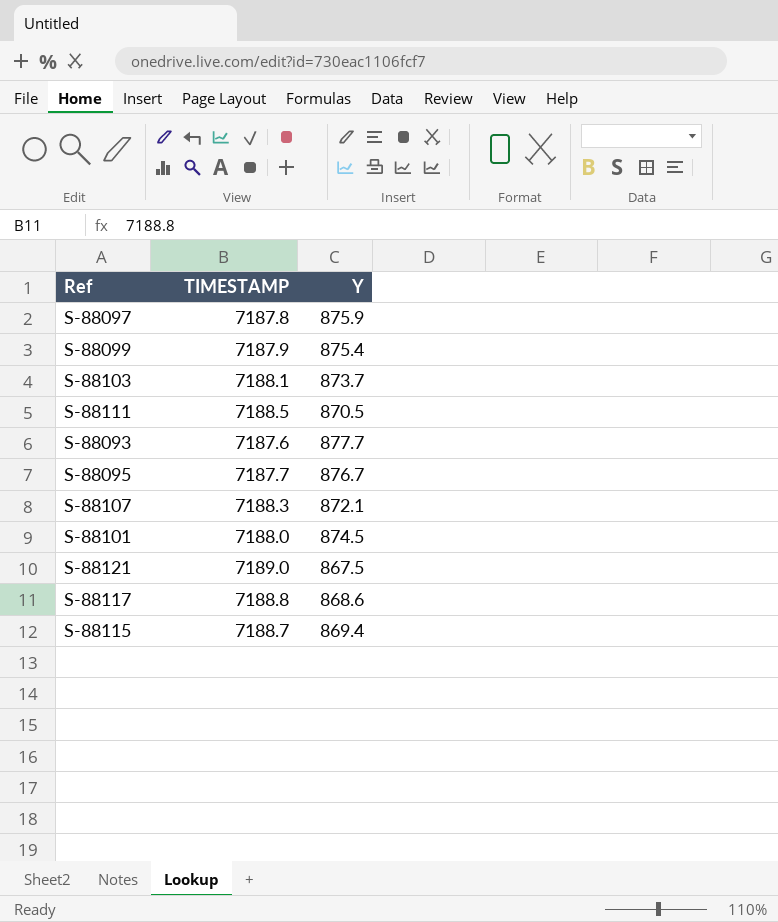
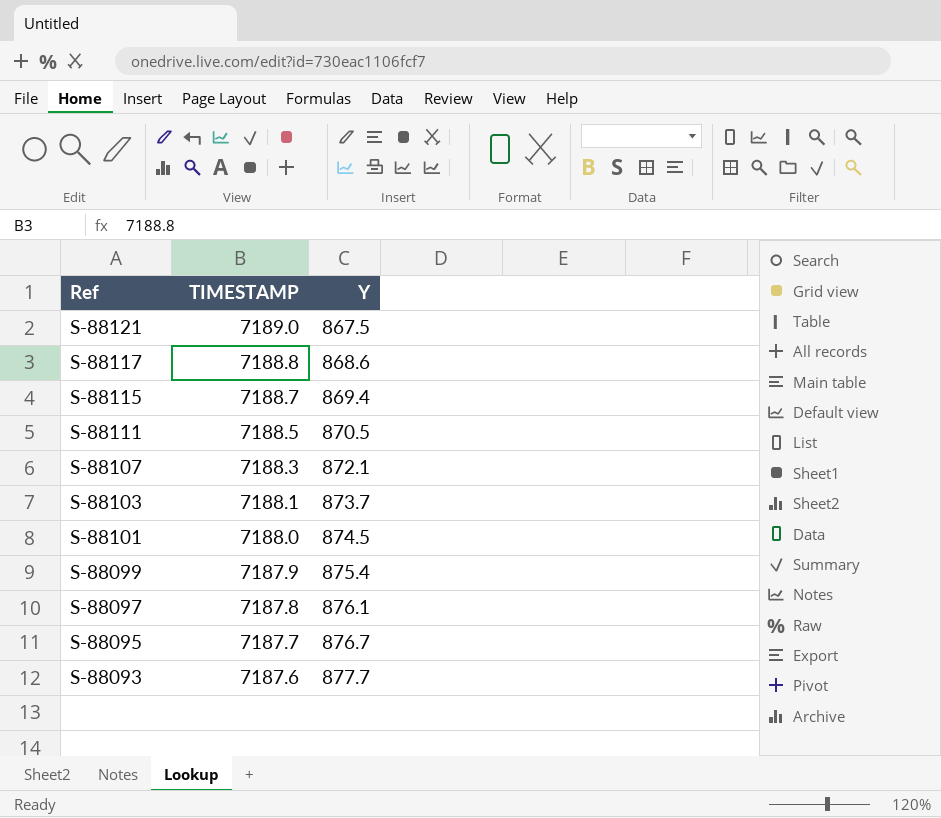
row order: none -> Ref descending
S-88097 | Y: 875.9 -> 876.1

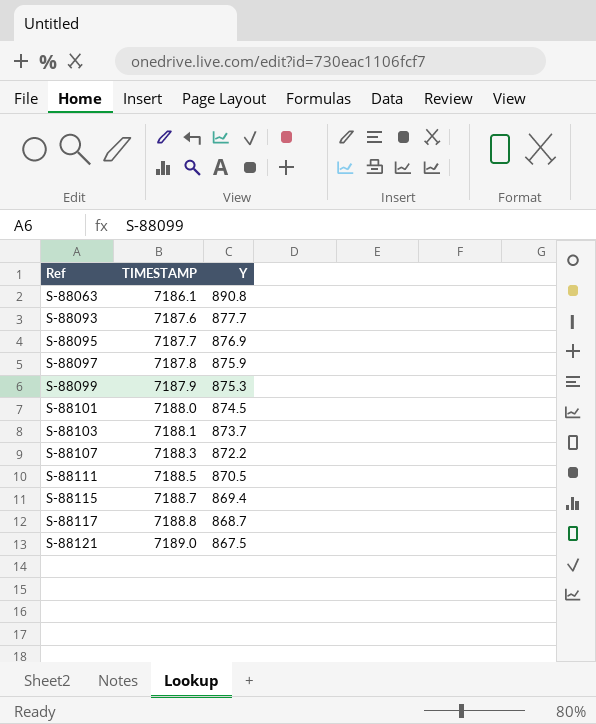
row order: Ref descending -> Ref ascending
row S-88063: none -> 7186.1 | 890.8
S-88095 | Y: 876.7 -> 876.9
S-88097 | Y: 876.1 -> 875.9
S-88099 | Y: 875.4 -> 875.3
S-88107 | Y: 872.1 -> 872.2
S-88117 | Y: 868.6 -> 868.7

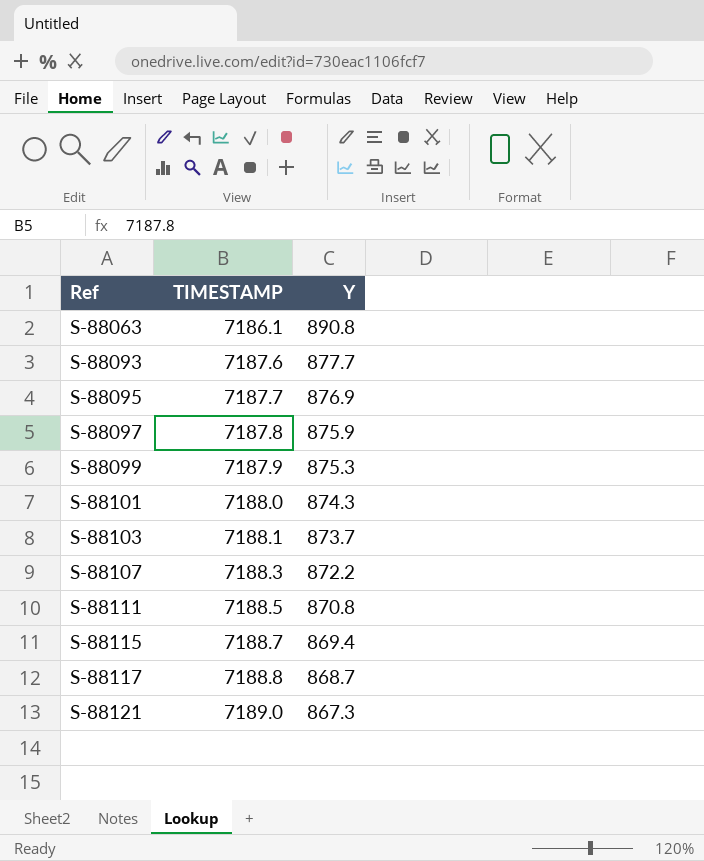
S-88101 | Y: 874.5 -> 874.3
S-88111 | Y: 870.5 -> 870.8
S-88121 | Y: 867.5 -> 867.3

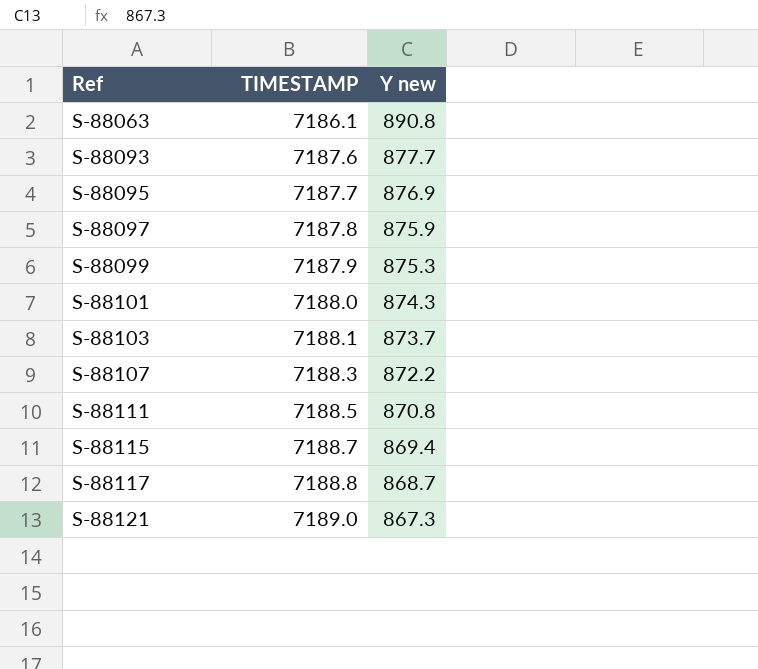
column name: Y -> Y new

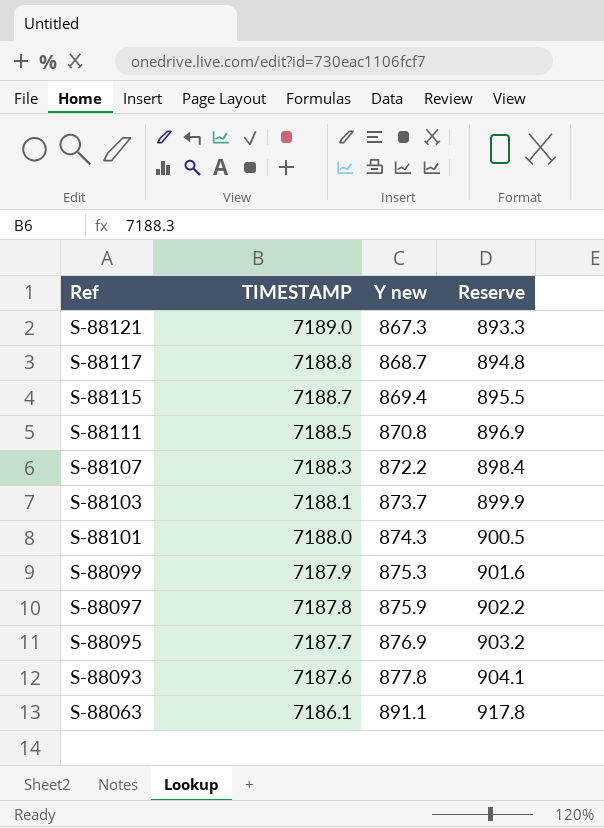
row order: Ref ascending -> Ref descending
column Reserve | formula: none -> [Y new] * 1.03
S-88093 | Y new: 877.7 -> 877.8
S-88063 | Y new: 890.8 -> 891.1

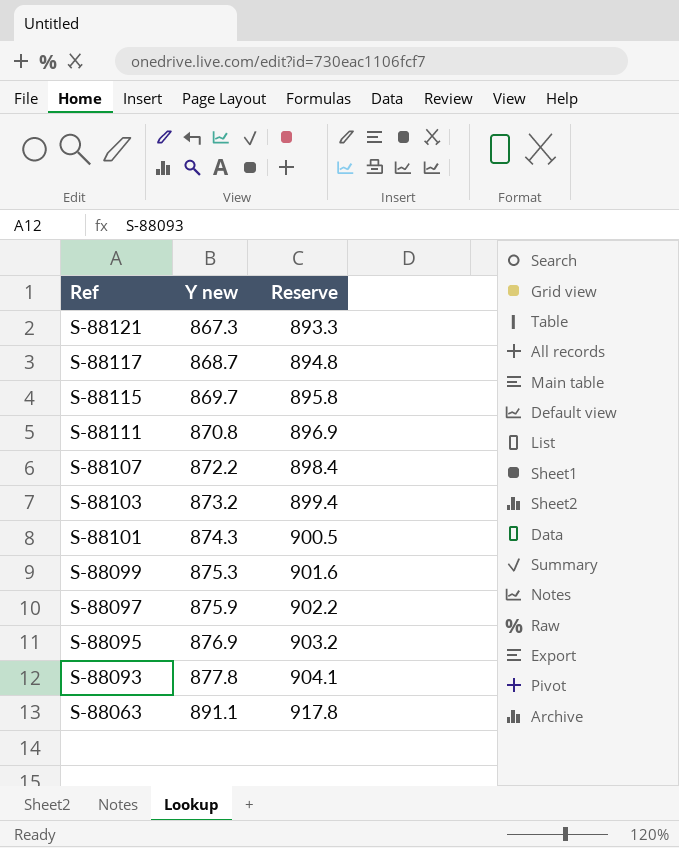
column TIMESTAMP | position: 2 -> none
S-88115 | Y new: 869.4 -> 869.7
S-88115 | Reserve: 895.5 -> 895.8
S-88103 | Y new: 873.7 -> 873.2
S-88103 | Reserve: 899.9 -> 899.4

